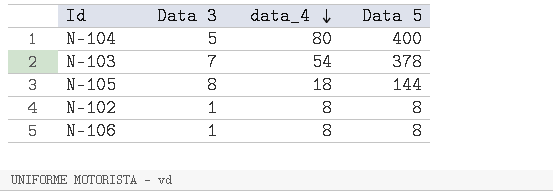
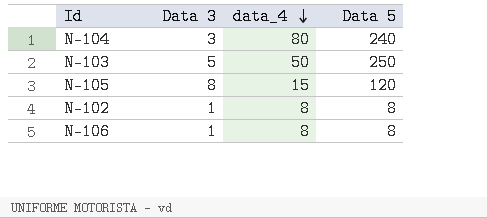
N-104 | Data 3: 5 -> 3
N-104 | Data 5: 400 -> 240
N-103 | Data 3: 7 -> 5
N-103 | data_4: 54 -> 50
N-103 | Data 5: 378 -> 250
N-105 | data_4: 18 -> 15
N-105 | Data 5: 144 -> 120

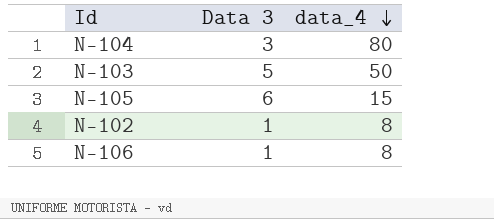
column Data 5 | formula: [Data 3] * [data_4] -> none
N-105 | Data 3: 8 -> 6

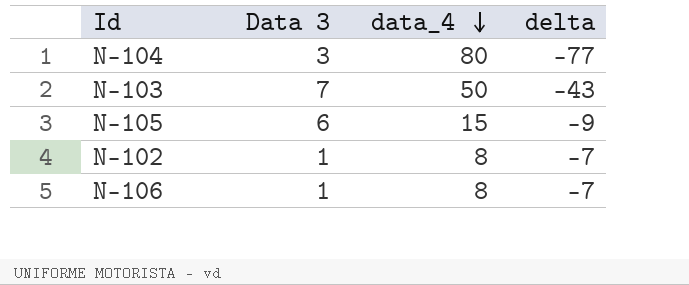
column delta | formula: none -> [Data 3] - [data_4]
N-103 | Data 3: 5 -> 7

